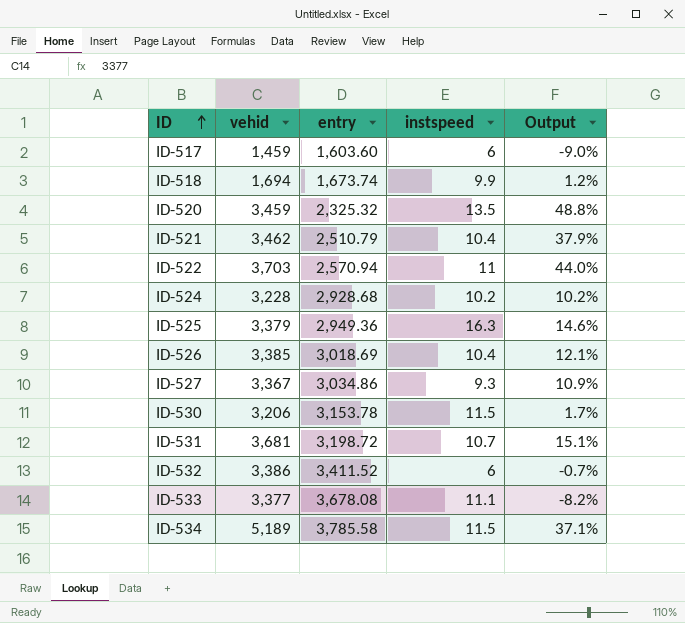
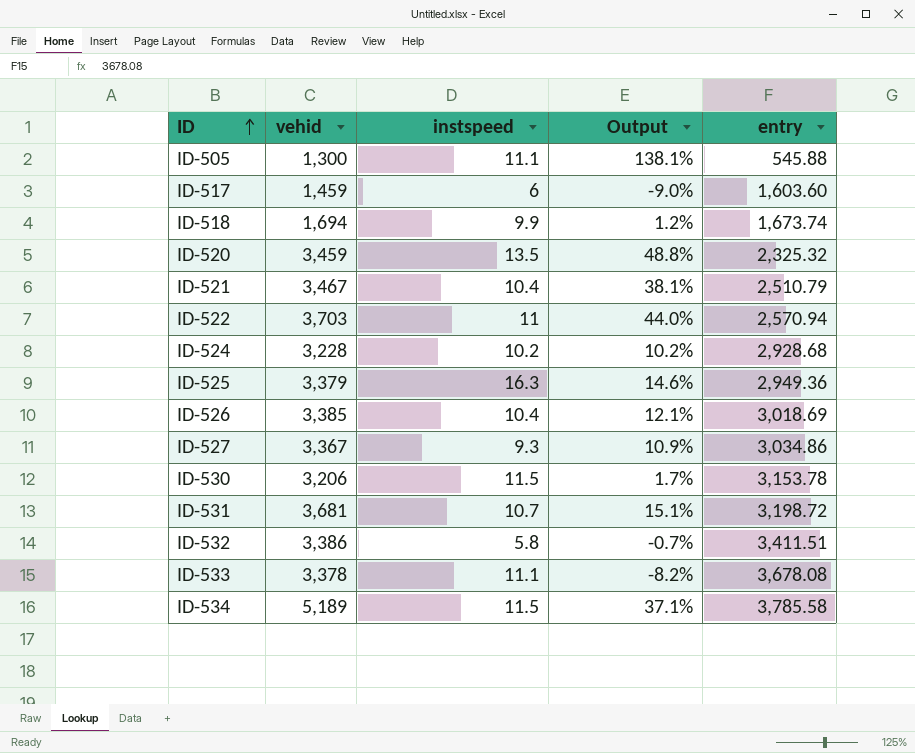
column entry | position: 3 -> 5
row ID-505: none -> 1,300 | 11.1 | 138.1% | 545.88
ID-521 | vehid: 3,462 -> 3,467
ID-521 | Output: 37.9% -> 38.1%
ID-532 | instspeed: 6 -> 5.8
ID-532 | entry: 3,411.52 -> 3,411.51
ID-533 | vehid: 3,377 -> 3,378

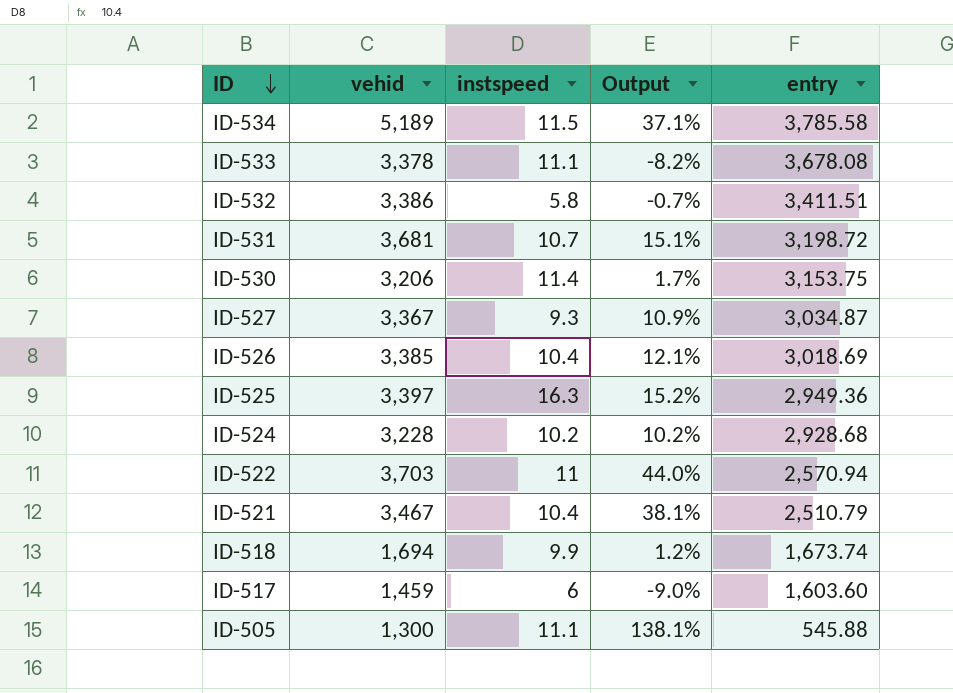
row order: ID ascending -> ID descending
row ID-520: 3,459 | 13.5 | 48.8% | 2,325.32 -> none
ID-530 | instspeed: 11.5 -> 11.4
ID-530 | entry: 3,153.78 -> 3,153.75
ID-527 | entry: 3,034.86 -> 3,034.87
ID-525 | vehid: 3,379 -> 3,397
ID-525 | Output: 14.6% -> 15.2%

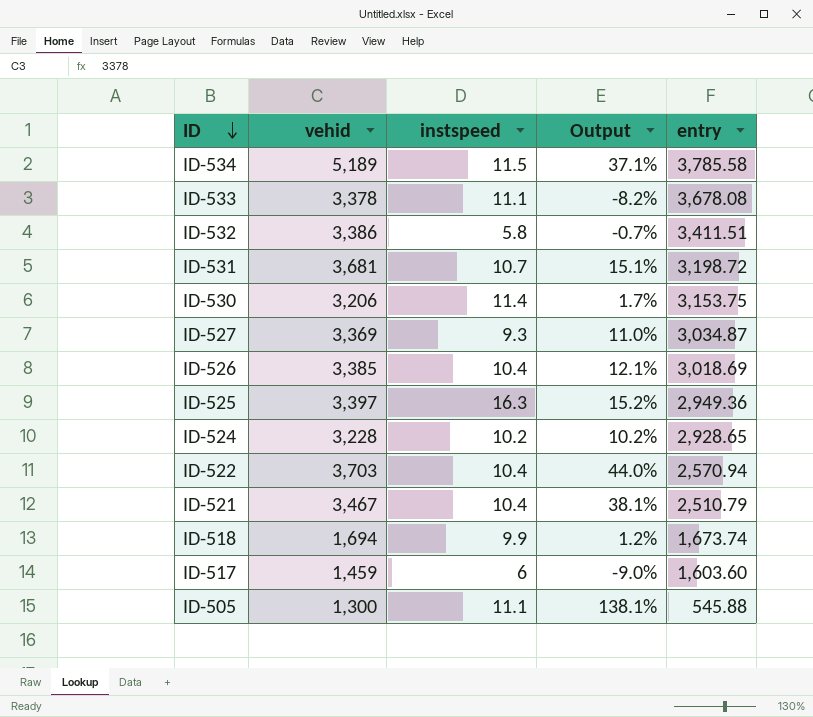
ID-527 | vehid: 3,367 -> 3,369
ID-527 | Output: 10.9% -> 11.0%
ID-524 | entry: 2,928.68 -> 2,928.65
ID-522 | instspeed: 11 -> 10.4

